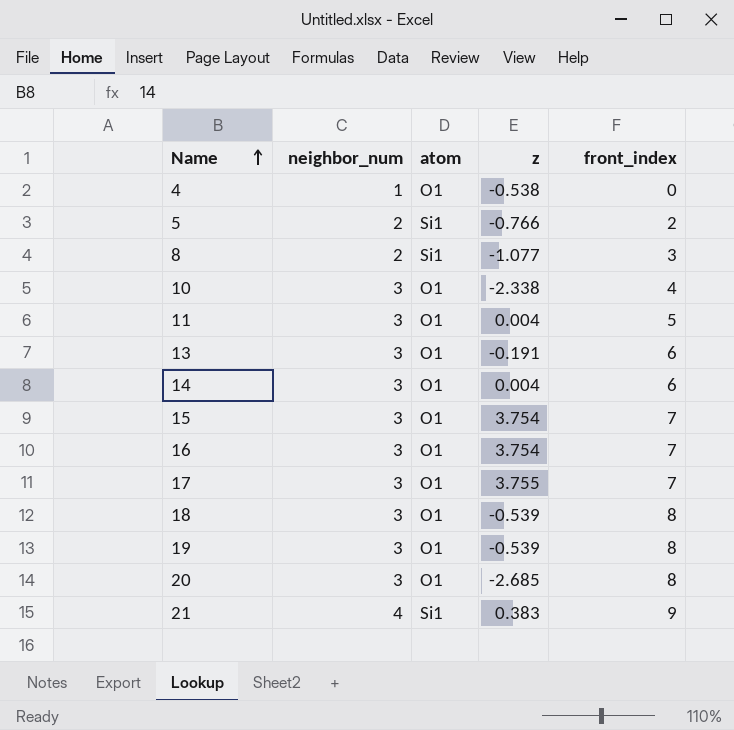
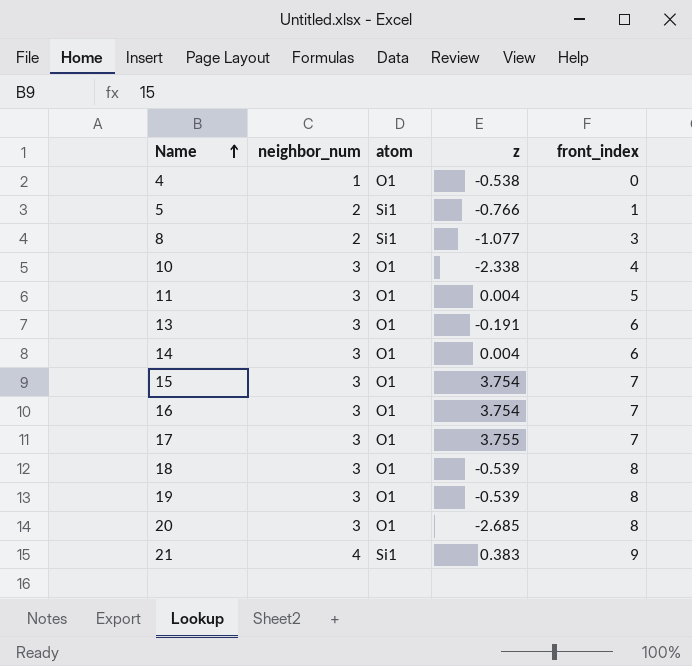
5 | front_index: 2 -> 1

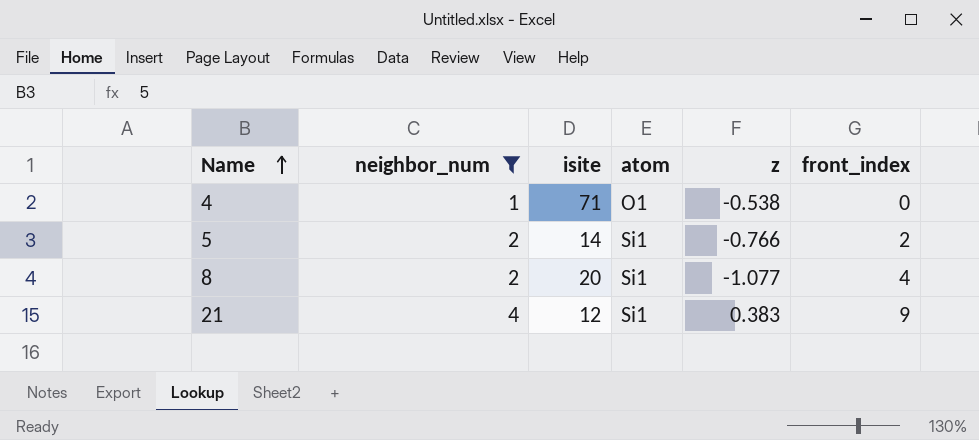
filter: none -> neighbor_num != 3
column isite | position: none -> 3
5 | front_index: 1 -> 2
8 | front_index: 3 -> 4

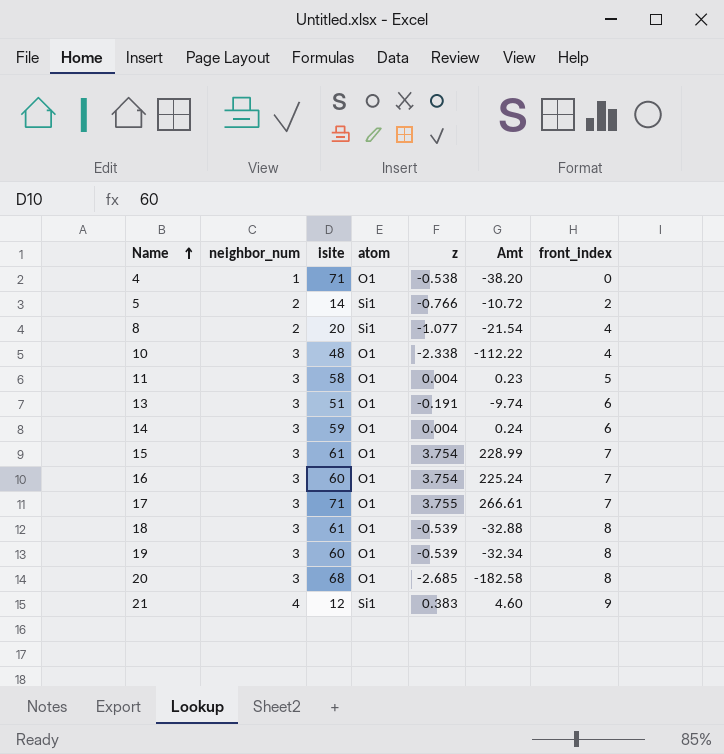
filter: neighbor_num != 3 -> none
column Amt | formula: none -> [isite] * [z]

